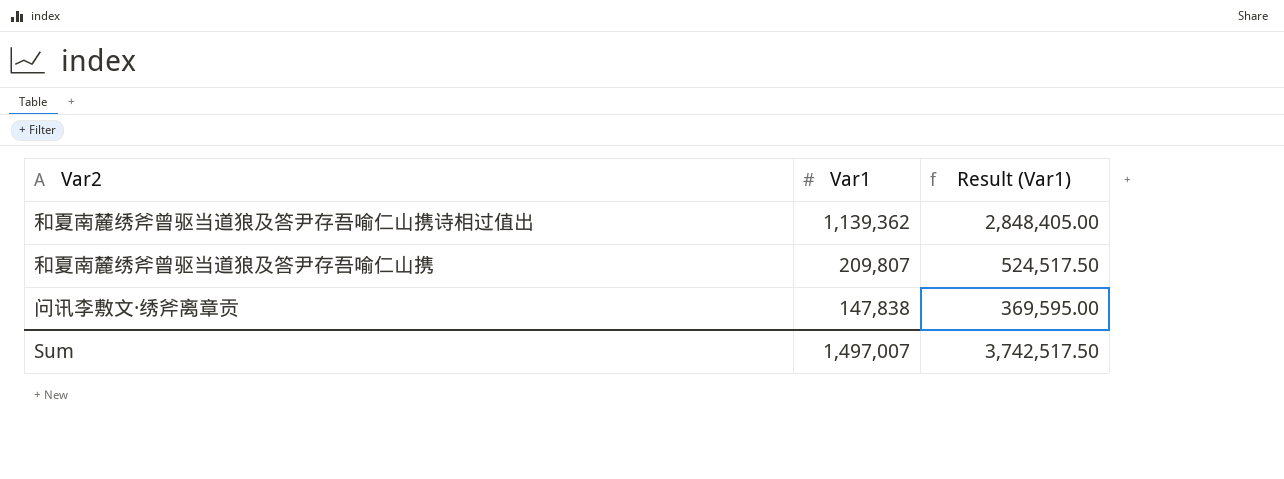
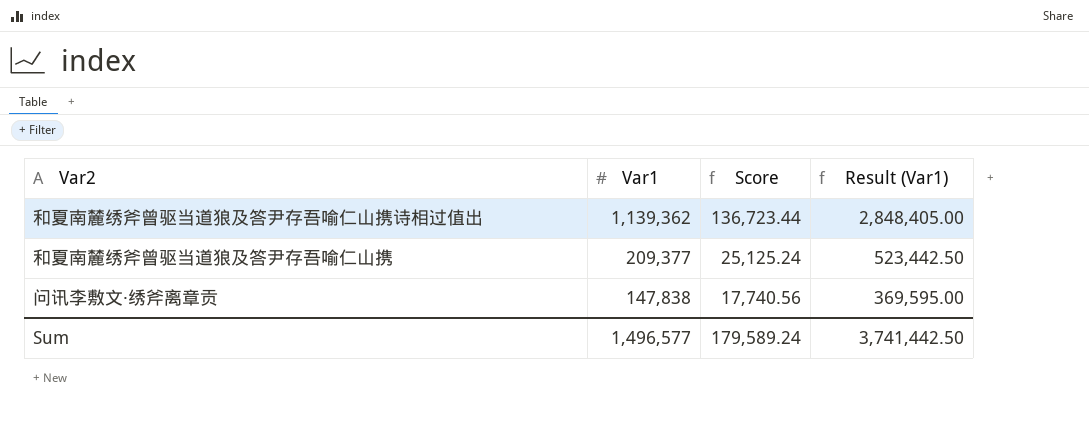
column Score | formula: none -> [Var1] * 0.12
和夏南麓绣斧曾驱当道狼及答尹存吾喻仁山携 | Var1: 209,807 -> 209,377
和夏南麓绣斧曾驱当道狼及答尹存吾喻仁山携 | Result (Var1): 524,517.50 -> 523,442.50
Sum | Var1: 1,497,007 -> 1,496,577
Sum | Result (Var1): 3,742,517.50 -> 3,741,442.50

